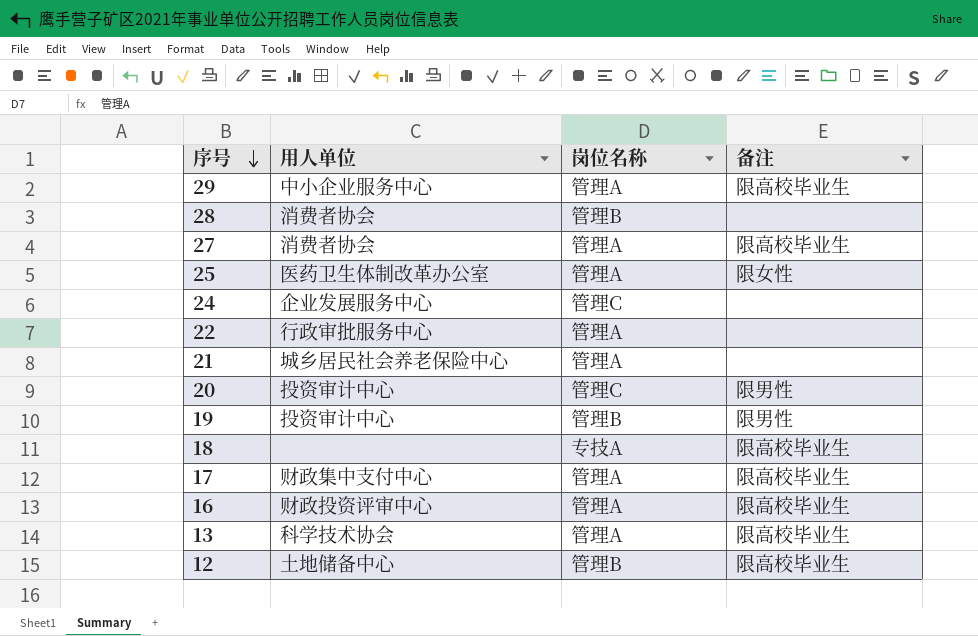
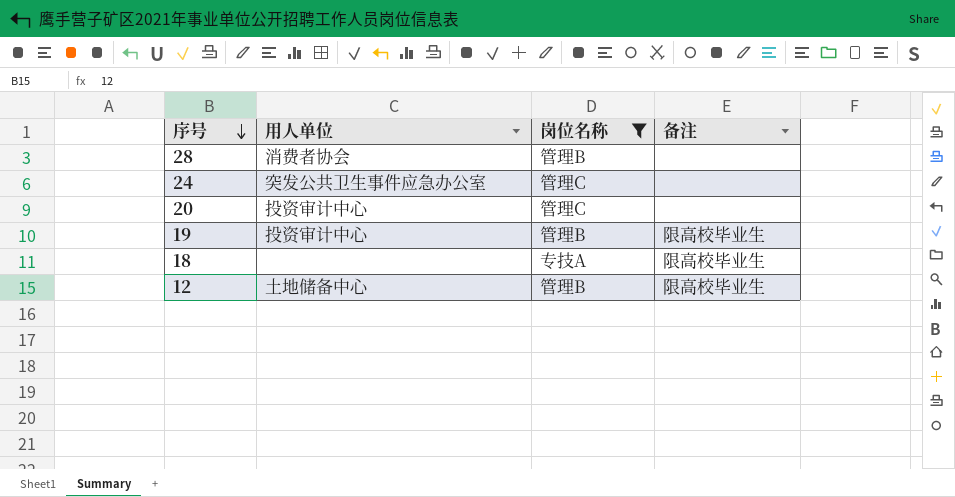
filter: none -> 岗位名称 != 管理A
24 | 用人单位: 企业发展服务中心 -> 突发公共卫生事件应急办公室
20 | 备注: 限男性 -> none
19 | 备注: 限男性 -> 限高校毕业生

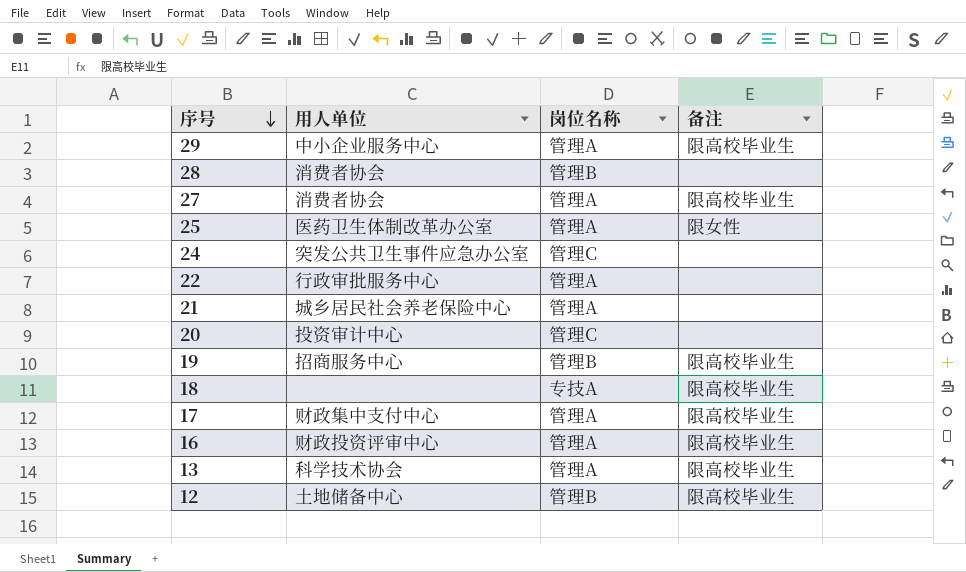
filter: 岗位名称 != 管理A -> none
19 | 用人单位: 投资审计中心 -> 招商服务中心

